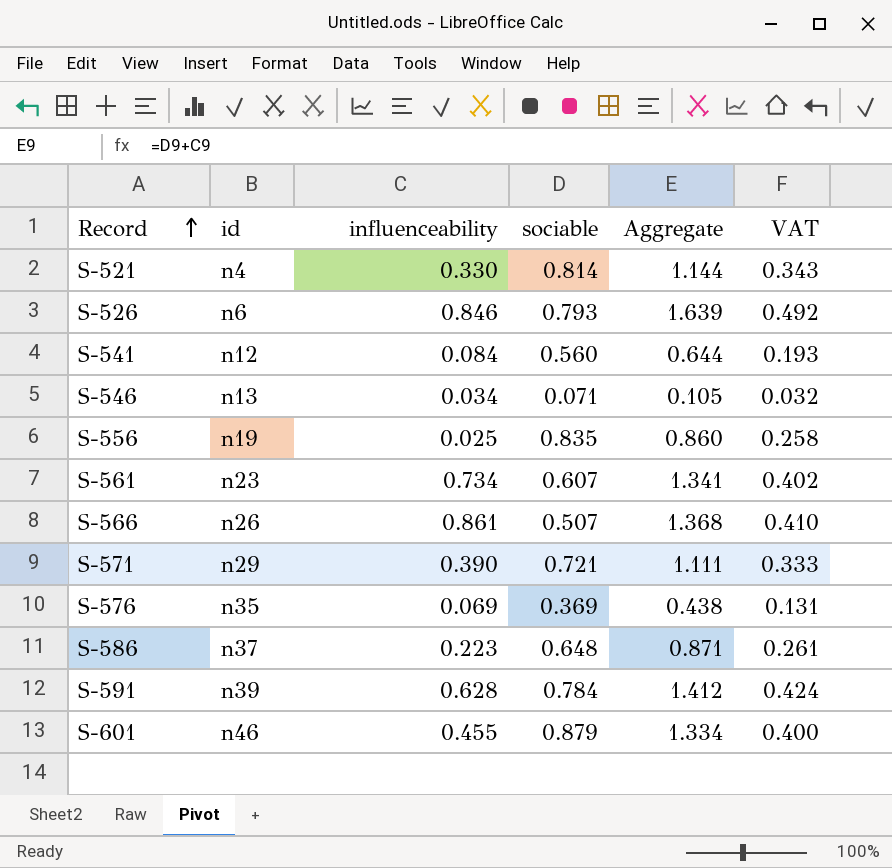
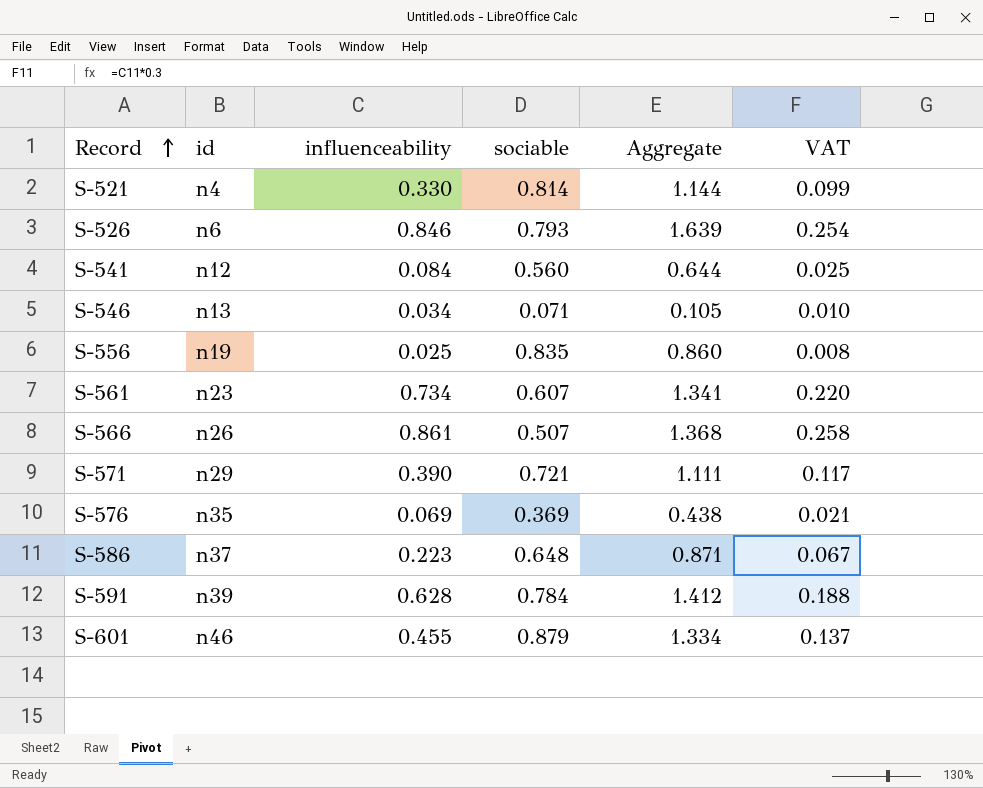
column VAT | formula: [Aggregate] * 0.3 -> [influenceability] * 0.3

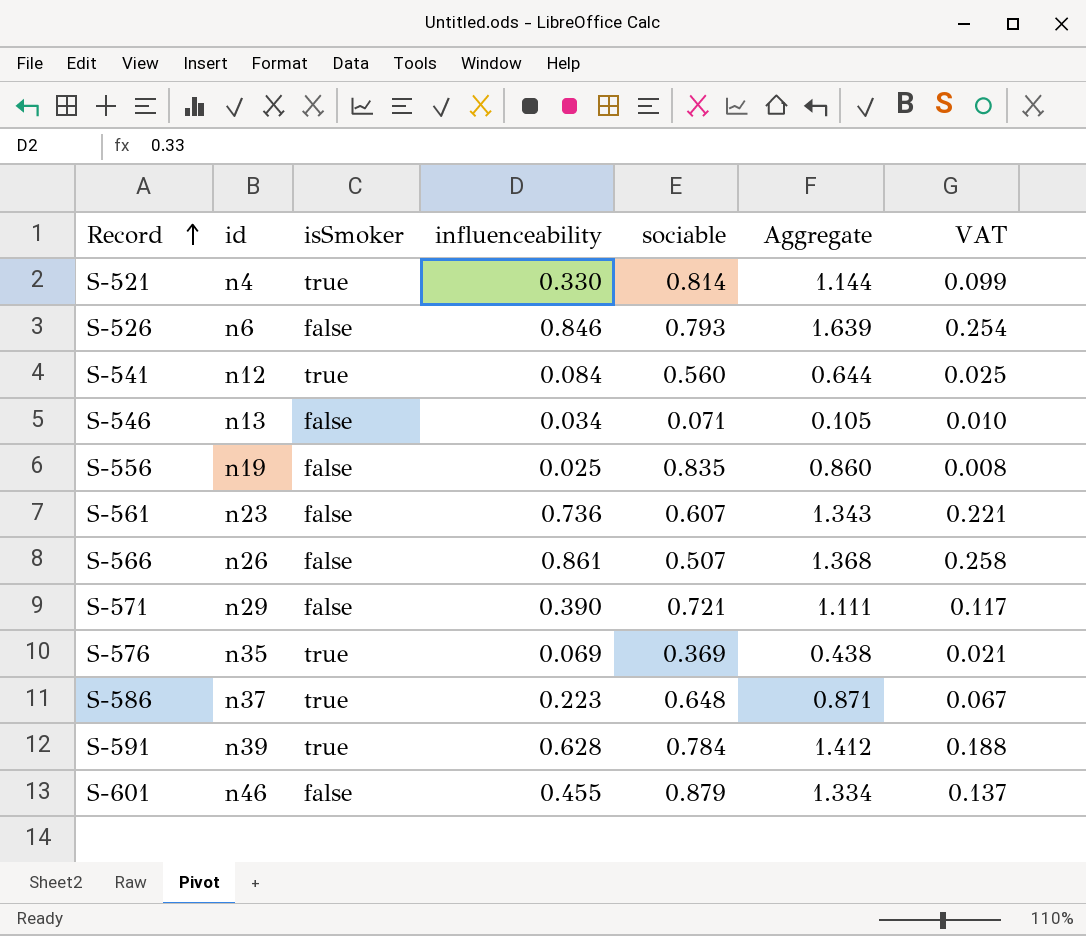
column isSmoker | position: none -> 3
S-561 | influenceability: 0.734 -> 0.736
S-561 | Aggregate: 1.341 -> 1.343
S-561 | VAT: 0.220 -> 0.221

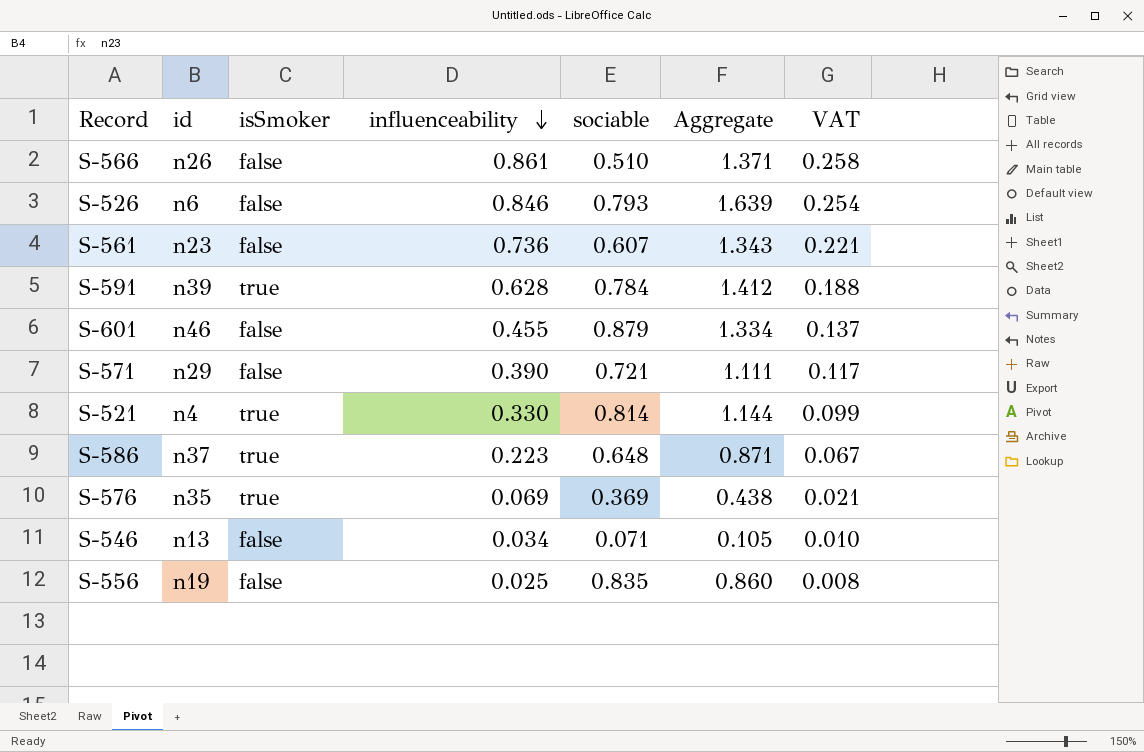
row order: Record ascending -> influenceability descending
row S-541: n12 | true | 0.084 | 0.560 | 0.644 | 0.025 -> none
S-566 | sociable: 0.507 -> 0.510
S-566 | Aggregate: 1.368 -> 1.371

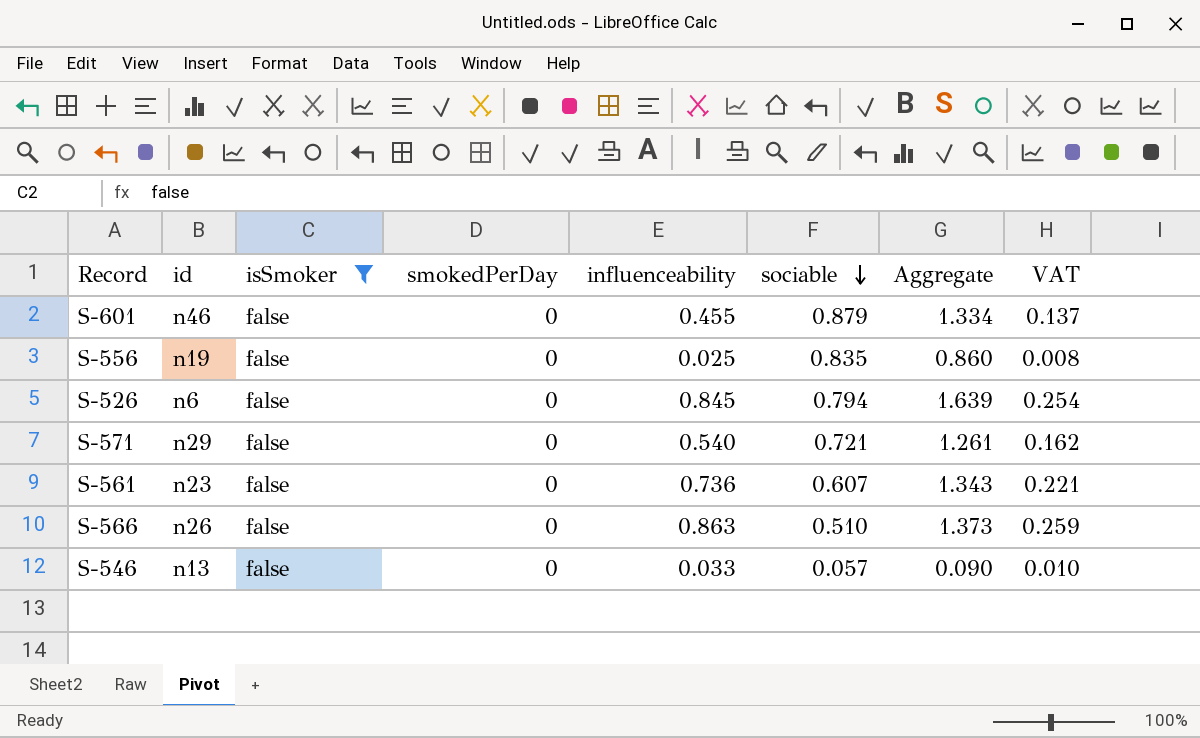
filter: none -> isSmoker = false
row order: influenceability descending -> sociable descending
column smokedPerDay | position: none -> 4
S-526 | influenceability: 0.846 -> 0.845
S-526 | sociable: 0.793 -> 0.794
S-571 | influenceability: 0.390 -> 0.540
S-571 | Aggregate: 1.111 -> 1.261
S-571 | VAT: 0.117 -> 0.162
S-566 | influenceability: 0.861 -> 0.863
S-566 | Aggregate: 1.371 -> 1.373
S-566 | VAT: 0.258 -> 0.259
S-546 | influenceability: 0.034 -> 0.033
S-546 | sociable: 0.071 -> 0.057
S-546 | Aggregate: 0.105 -> 0.090

